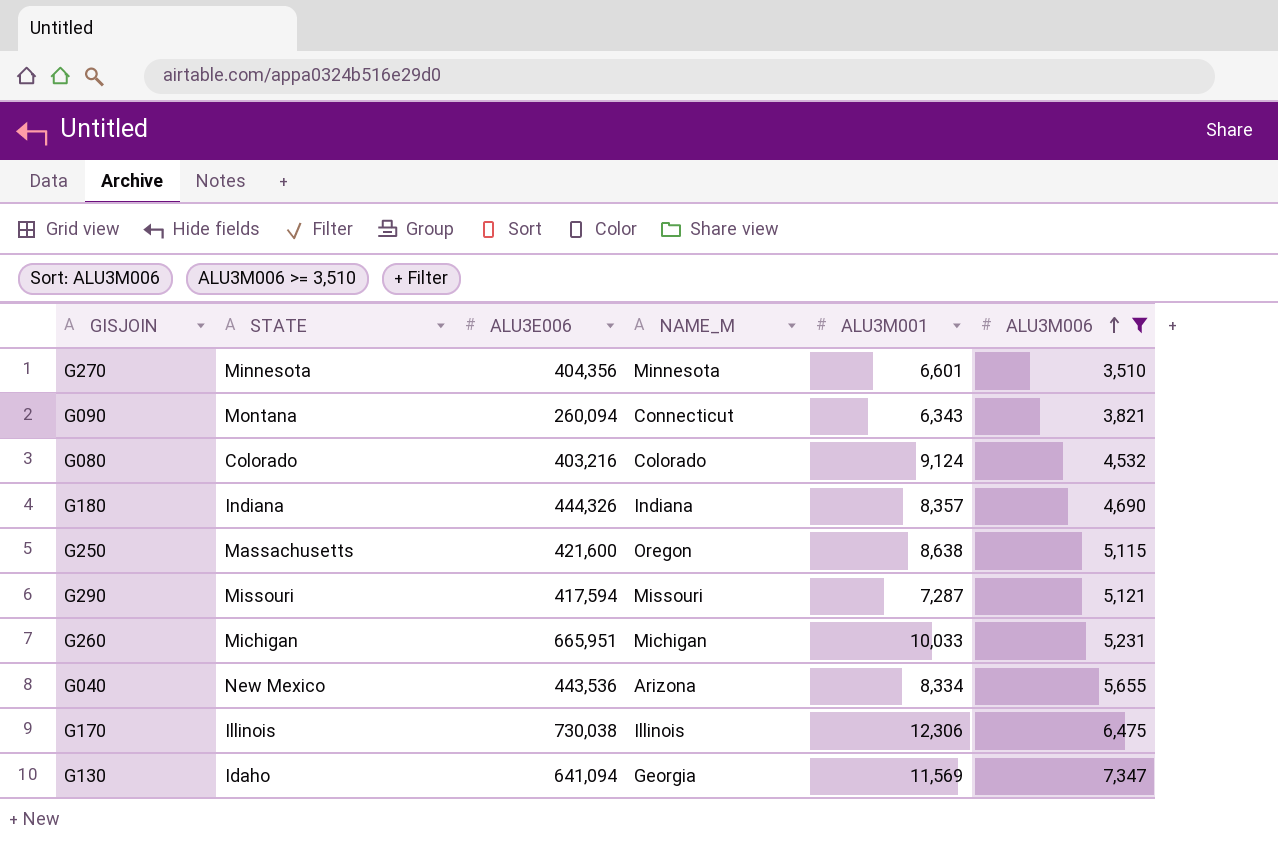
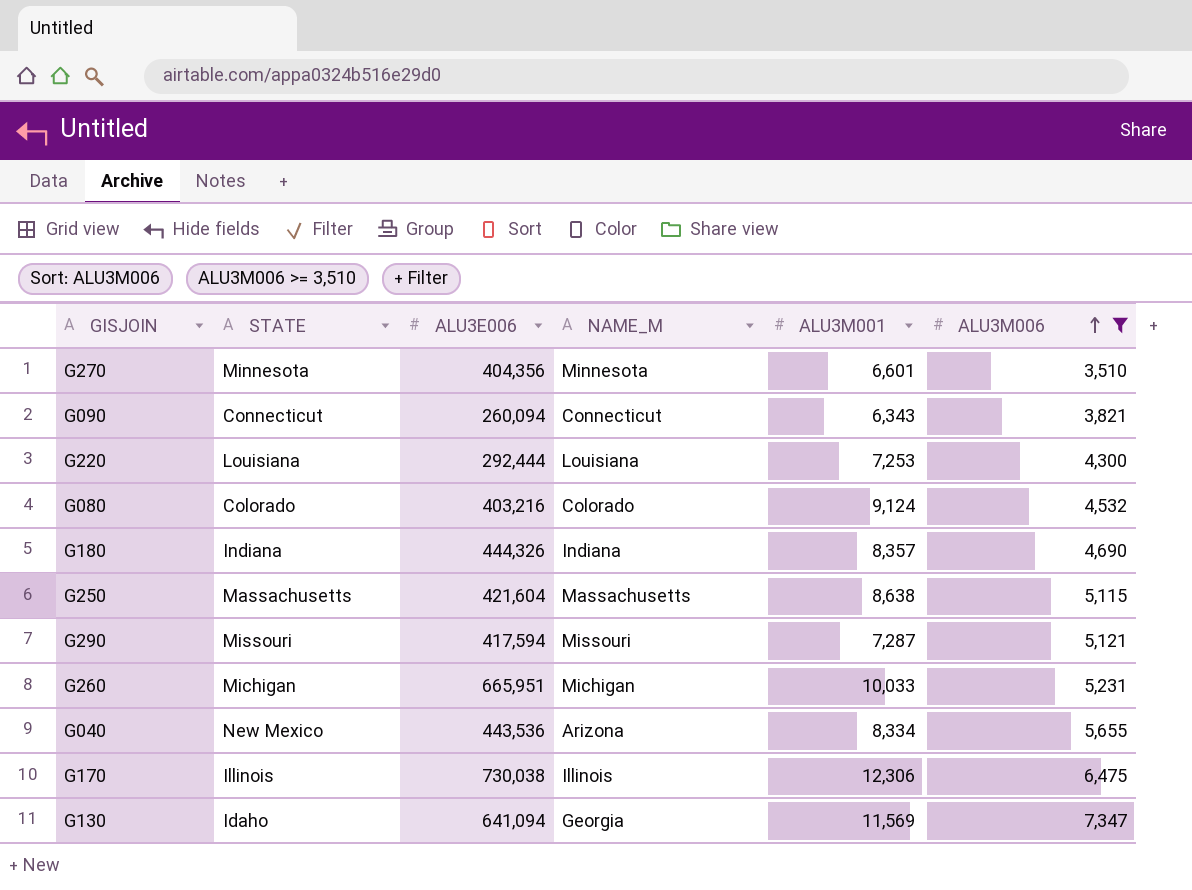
G090 | STATE: Montana -> Connecticut
row G220: none -> Louisiana | 292,444 | Louisiana | 7,253 | 4,300
G250 | ALU3E006: 421,600 -> 421,604
G250 | NAME_M: Oregon -> Massachusetts

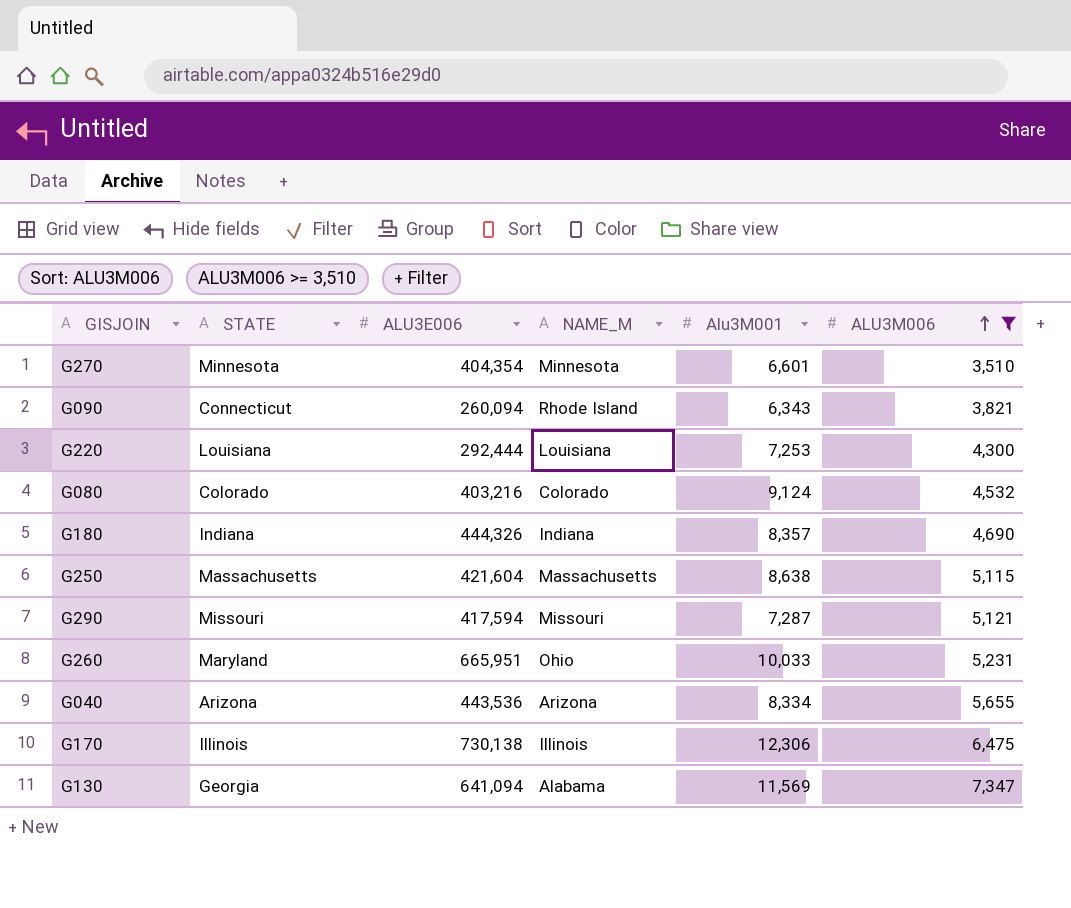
column name: ALU3M001 -> Alu3M001
G270 | ALU3E006: 404,356 -> 404,354
G090 | NAME_M: Connecticut -> Rhode Island
G260 | STATE: Michigan -> Maryland
G260 | NAME_M: Michigan -> Ohio
G040 | STATE: New Mexico -> Arizona
G170 | ALU3E006: 730,038 -> 730,138
G130 | STATE: Idaho -> Georgia
G130 | NAME_M: Georgia -> Alabama

